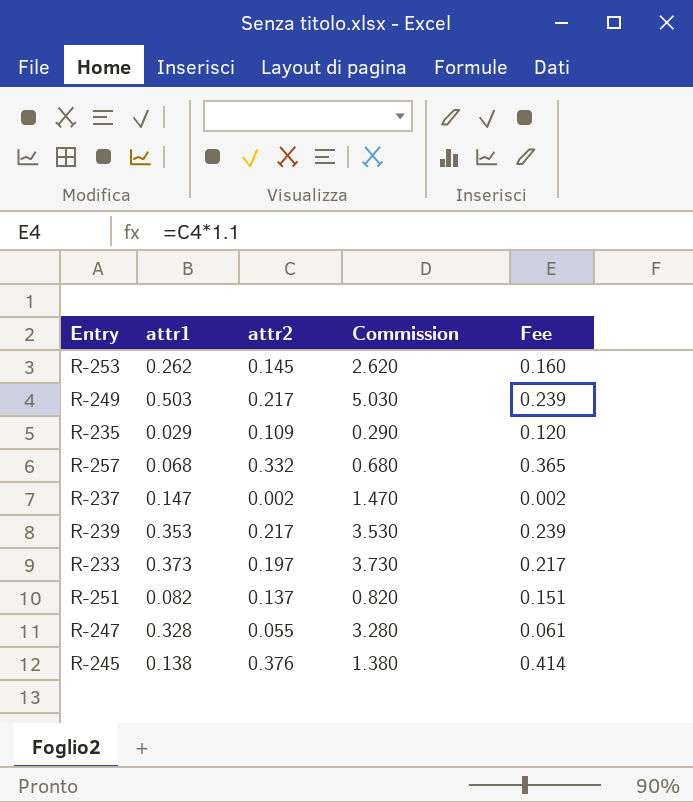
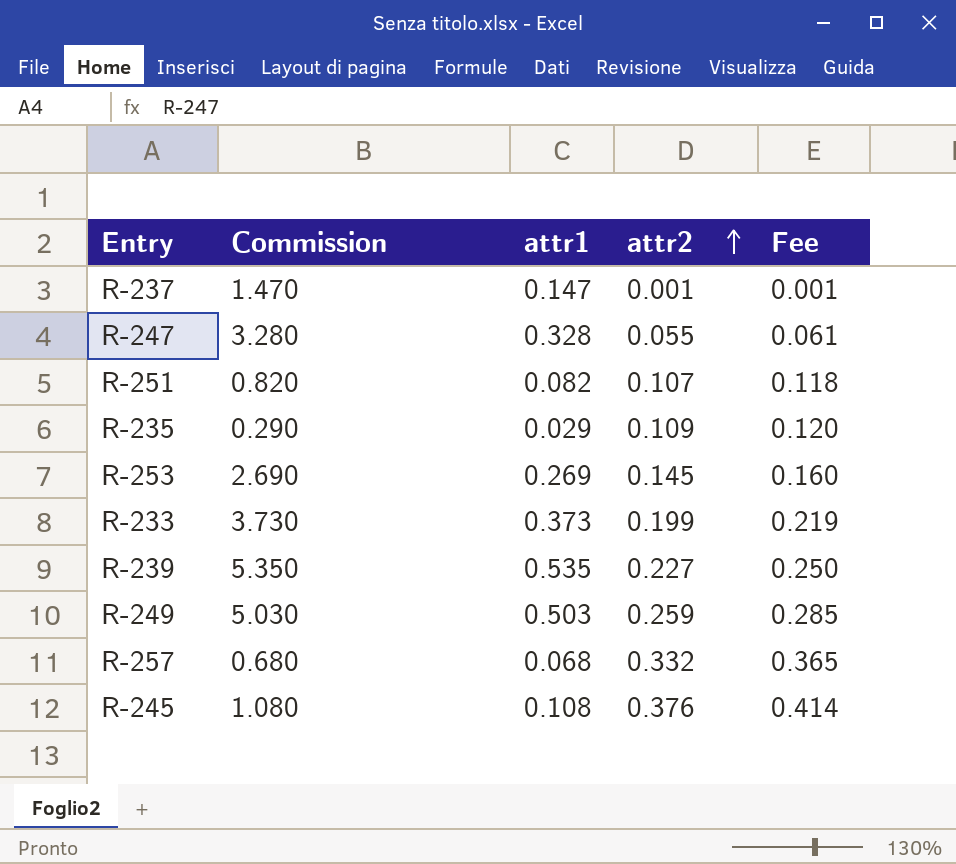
row order: none -> attr2 ascending
column Commission | position: 4 -> 2
R-237 | attr2: 0.002 -> 0.001
R-237 | Fee: 0.002 -> 0.001
R-251 | attr2: 0.137 -> 0.107
R-251 | Fee: 0.151 -> 0.118
R-253 | Commission: 2.620 -> 2.690
R-253 | attr1: 0.262 -> 0.269
R-233 | attr2: 0.197 -> 0.199
R-233 | Fee: 0.217 -> 0.219
R-239 | Commission: 3.530 -> 5.350
R-239 | attr1: 0.353 -> 0.535
R-239 | attr2: 0.217 -> 0.227
R-239 | Fee: 0.239 -> 0.250
R-249 | attr2: 0.217 -> 0.259
R-249 | Fee: 0.239 -> 0.285
R-245 | Commission: 1.380 -> 1.080
R-245 | attr1: 0.138 -> 0.108

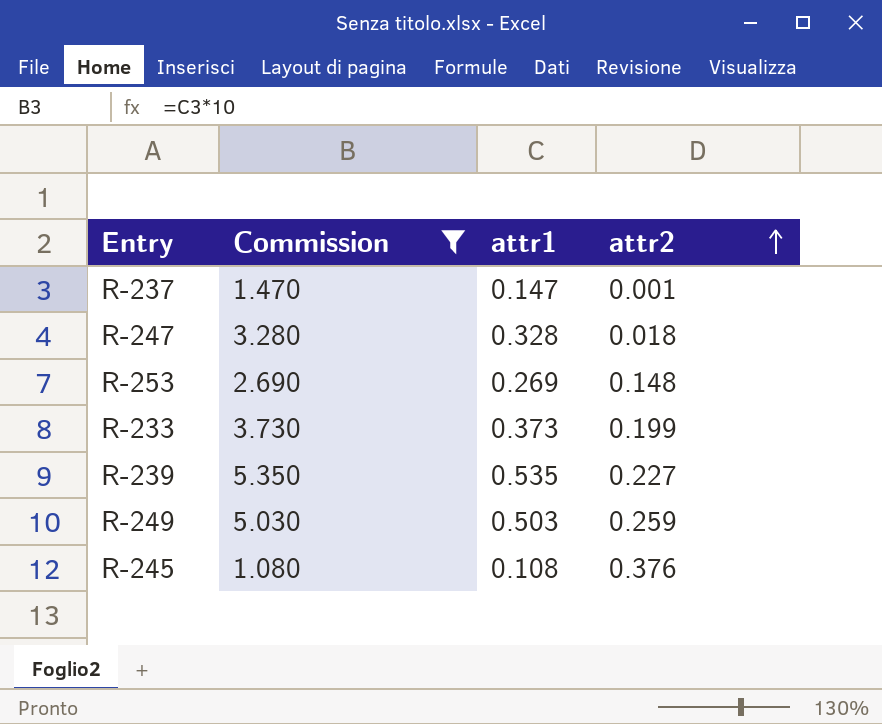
filter: none -> Commission >= 1.080
column Fee | formula: [attr2] * 1.1 -> none
R-247 | attr2: 0.055 -> 0.018
R-253 | attr2: 0.145 -> 0.148

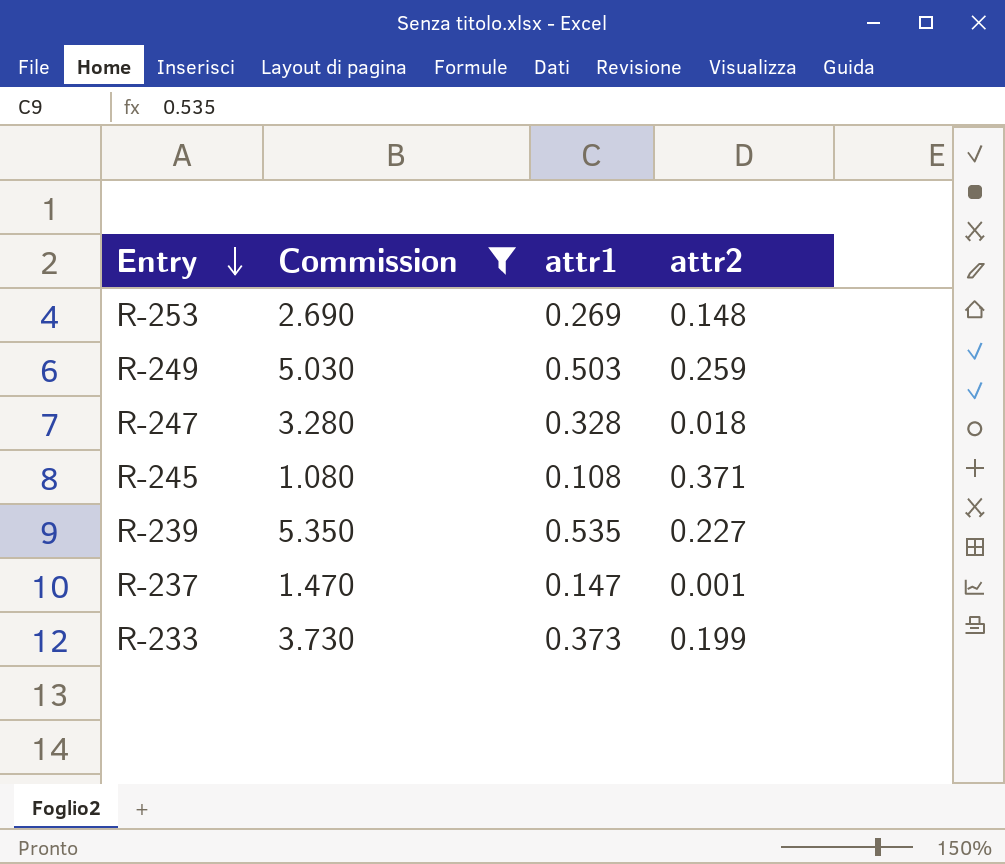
row order: attr2 ascending -> Entry descending
R-245 | attr2: 0.376 -> 0.371

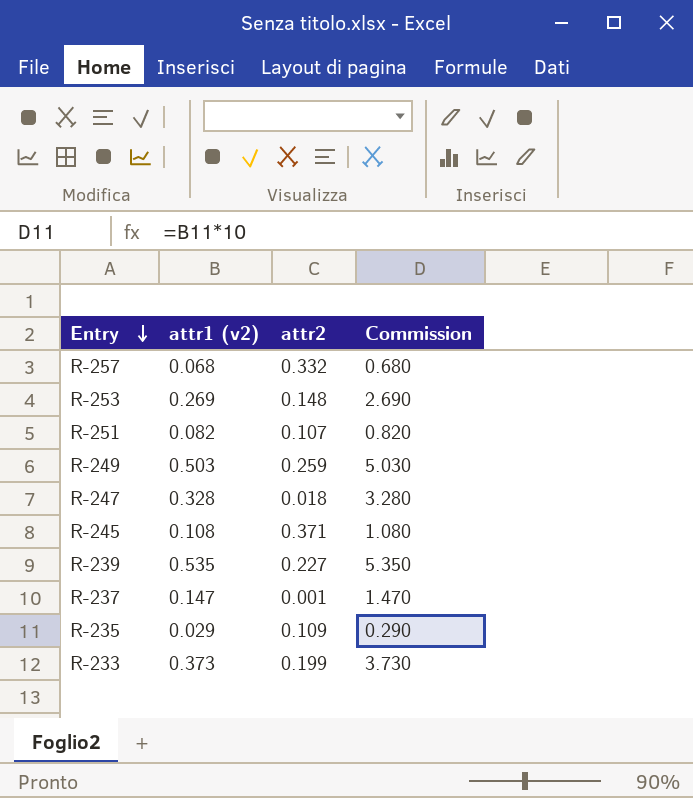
filter: Commission >= 1.080 -> none
column name: attr1 -> attr1 (v2)
column Commission | position: 2 -> 4

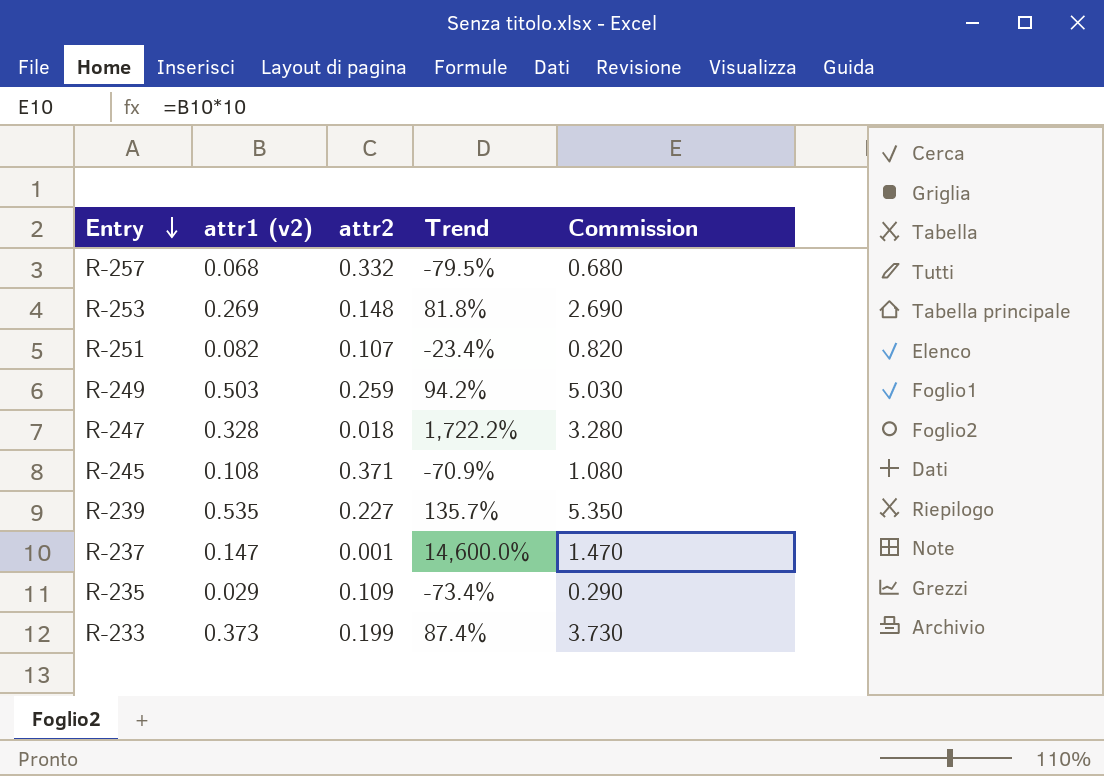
column Trend | formula: none -> ([attr1 (v2)] - [attr2]) / [attr2]

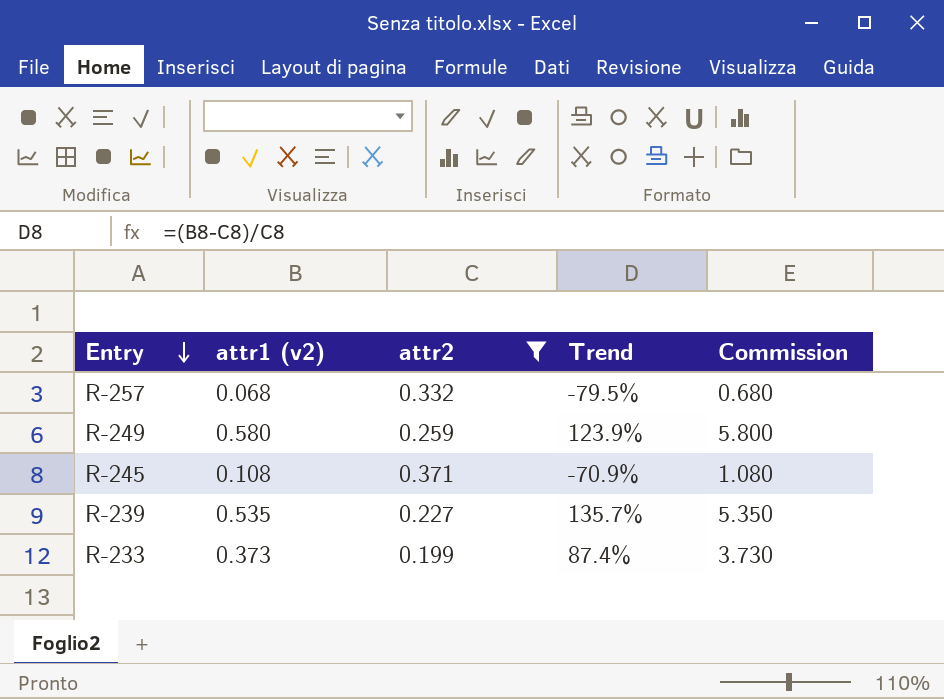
filter: none -> attr2 >= 0.199
R-249 | attr1 (v2): 0.503 -> 0.580
R-249 | Trend: 94.2% -> 123.9%
R-249 | Commission: 5.030 -> 5.800

